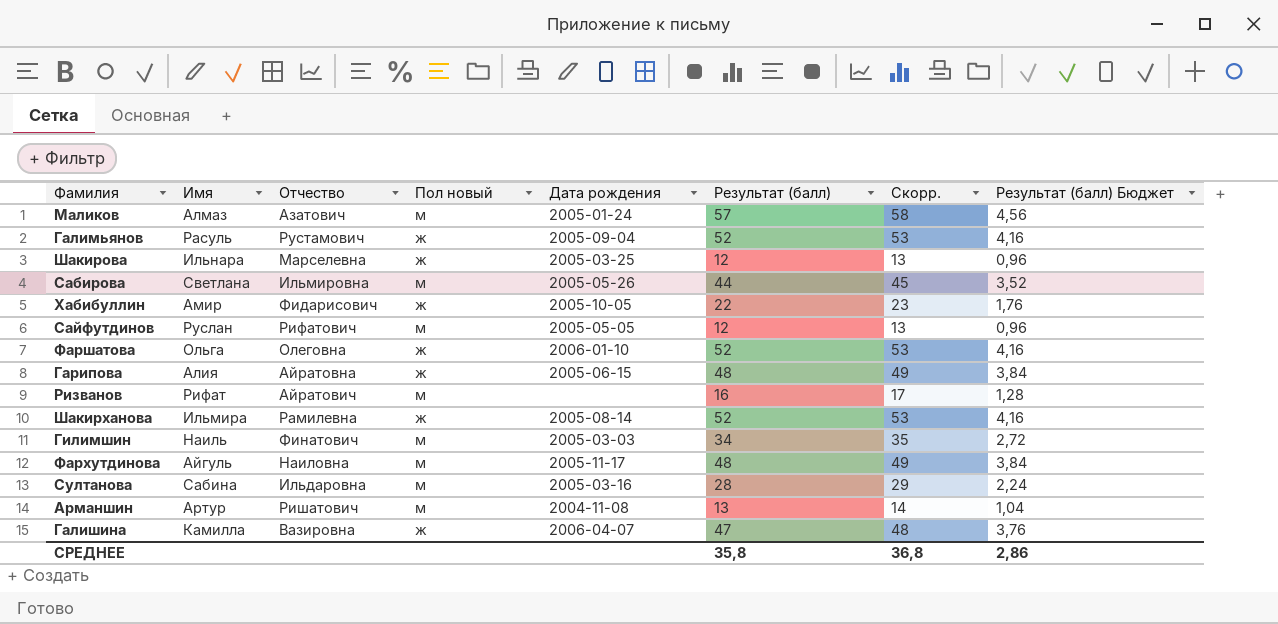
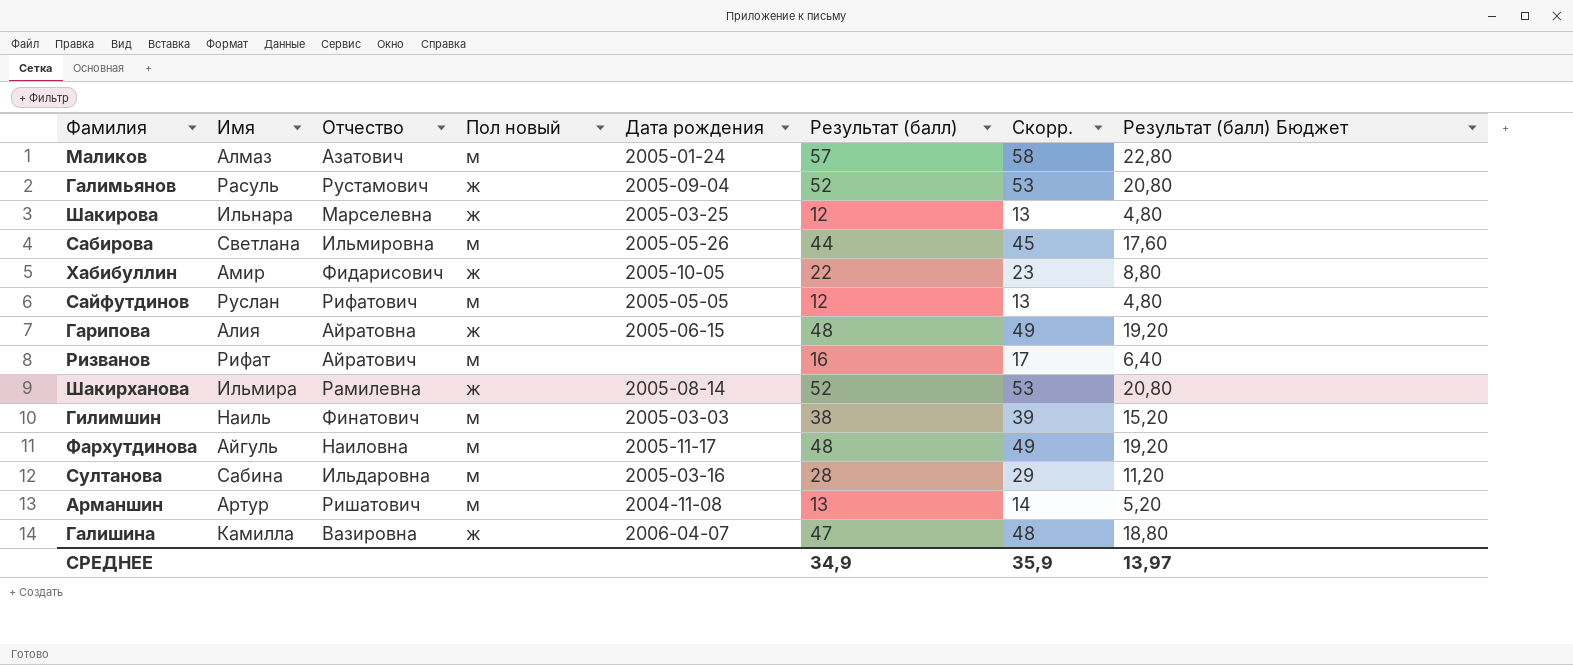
column Результат (балл) Бюджет | formula: [Результат (балл)] * 0,08 -> [Результат (балл)] * 0,4
row Фаршатова: Ольга | Олеговна | ж | 2006-01-10 | 52 | 53 | 4,16 -> none
Гилимшин | Результат (балл): 34 -> 38
Гилимшин | Скорр.: 35 -> 39
СРЕДНЕЕ | Результат (балл): 35,8 -> 34,9
СРЕДНЕЕ | Скорр.: 36,8 -> 35,9
СРЕДНЕЕ | Результат (балл) Бюджет: 2,86 -> 13,97

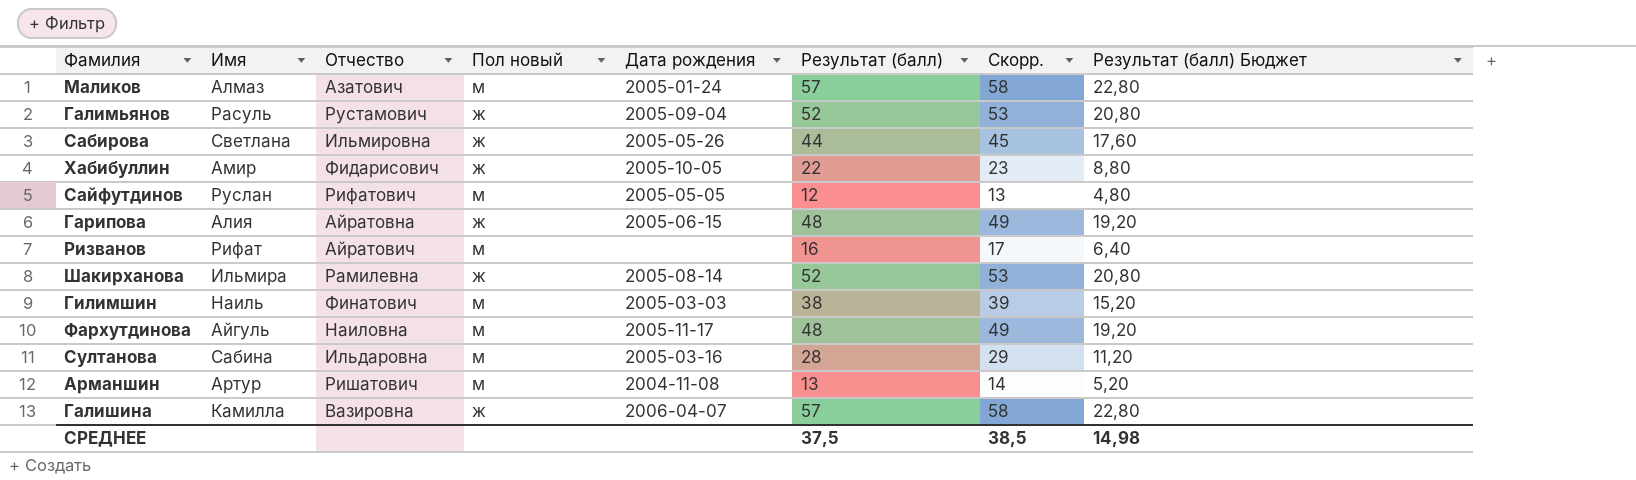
row Шакирова: Ильнара | Марселевна | ж | 2005-03-25 | 12 | 13 | 4,80 -> none
Сабирова | Пол новый: м -> ж
Галишина | Результат (балл): 47 -> 57
Галишина | Скорр.: 48 -> 58
Галишина | Результат (балл) Бюджет: 18,80 -> 22,80
СРЕДНЕЕ | Результат (балл): 34,9 -> 37,5
СРЕДНЕЕ | Скорр.: 35,9 -> 38,5
СРЕДНЕЕ | Результат (балл) Бюджет: 13,97 -> 14,98

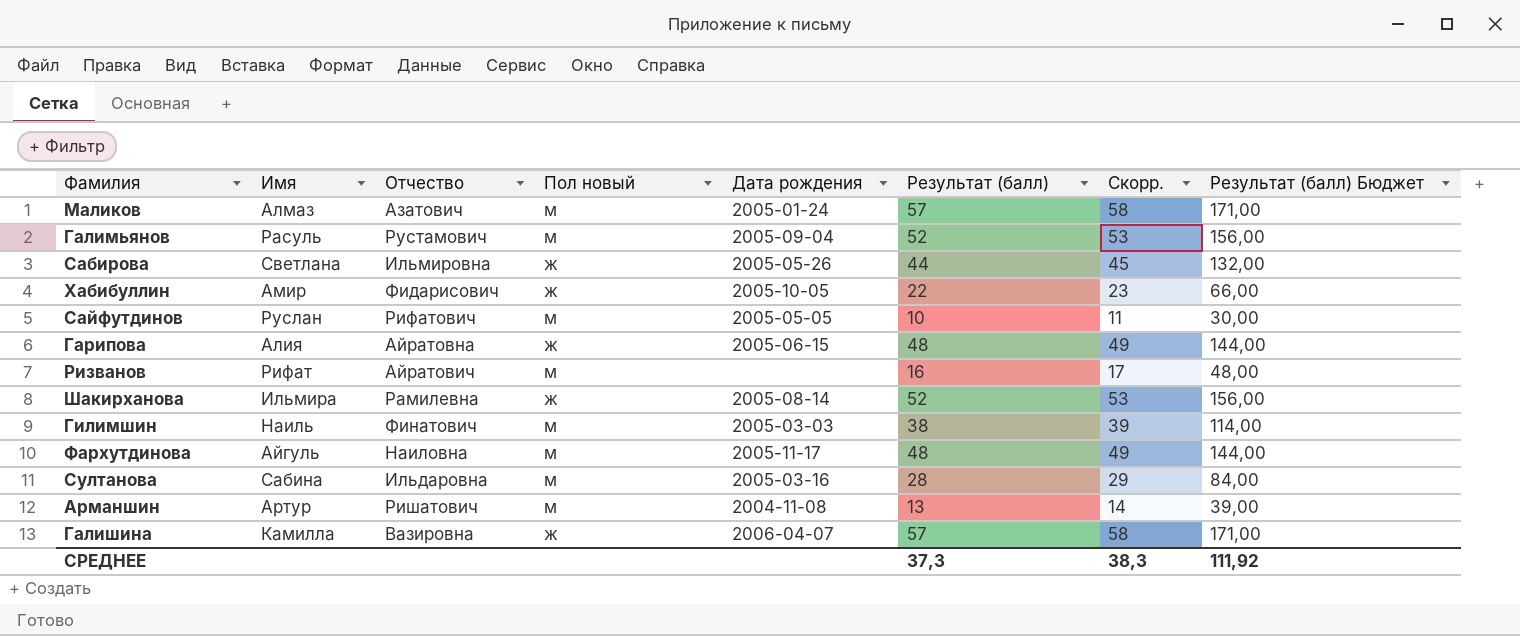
column Результат (балл) Бюджет | formula: [Результат (балл)] * 0,4 -> [Результат (балл)] * 3
Галимьянов | Пол новый: ж -> м
Сайфутдинов | Результат (балл): 12 -> 10
Сайфутдинов | Скорр.: 13 -> 11
СРЕДНЕЕ | Результат (балл): 37,5 -> 37,3
СРЕДНЕЕ | Скорр.: 38,5 -> 38,3
СРЕДНЕЕ | Результат (балл) Бюджет: 14,98 -> 111,92

